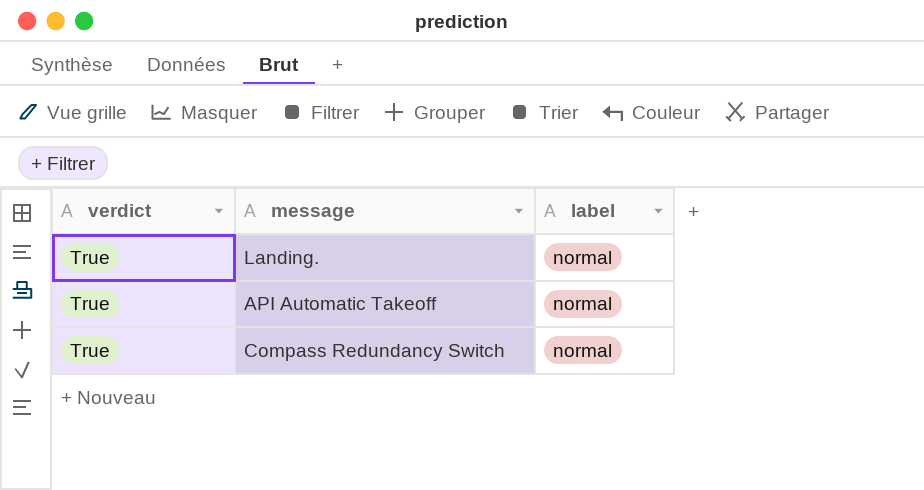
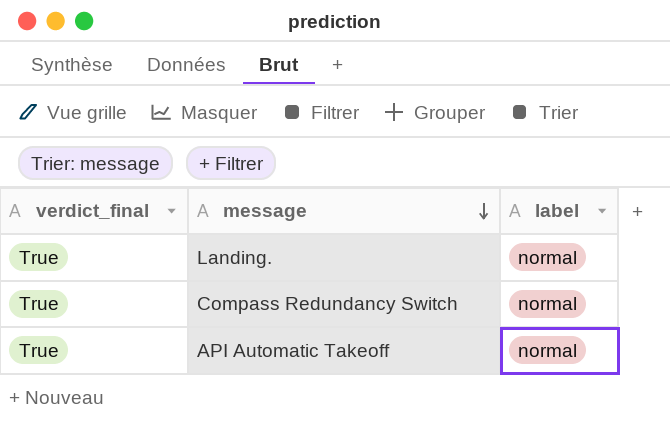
row order: none -> message descending
column name: verdict -> verdict_final

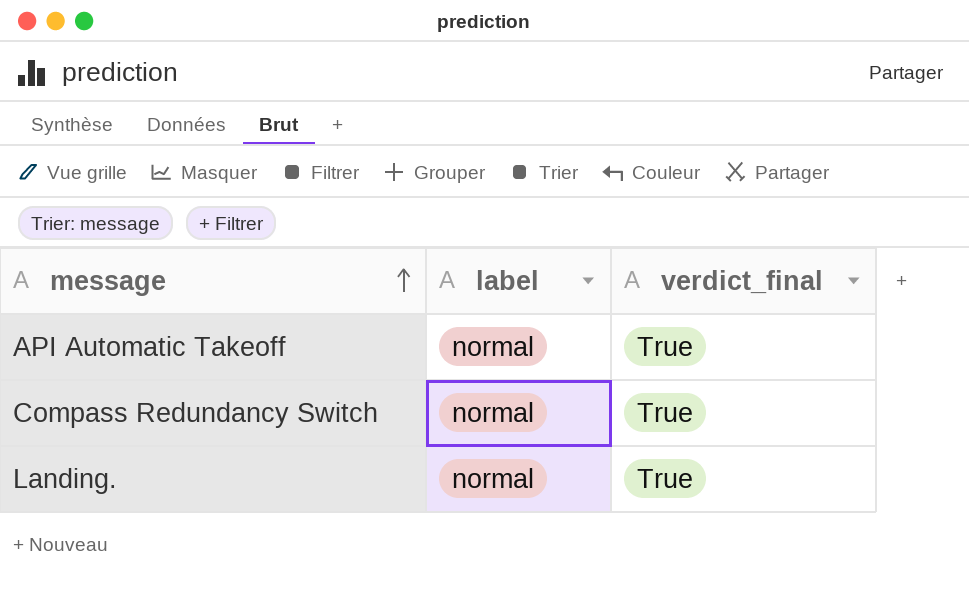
row order: message descending -> message ascending
column verdict_final | position: 1 -> 3

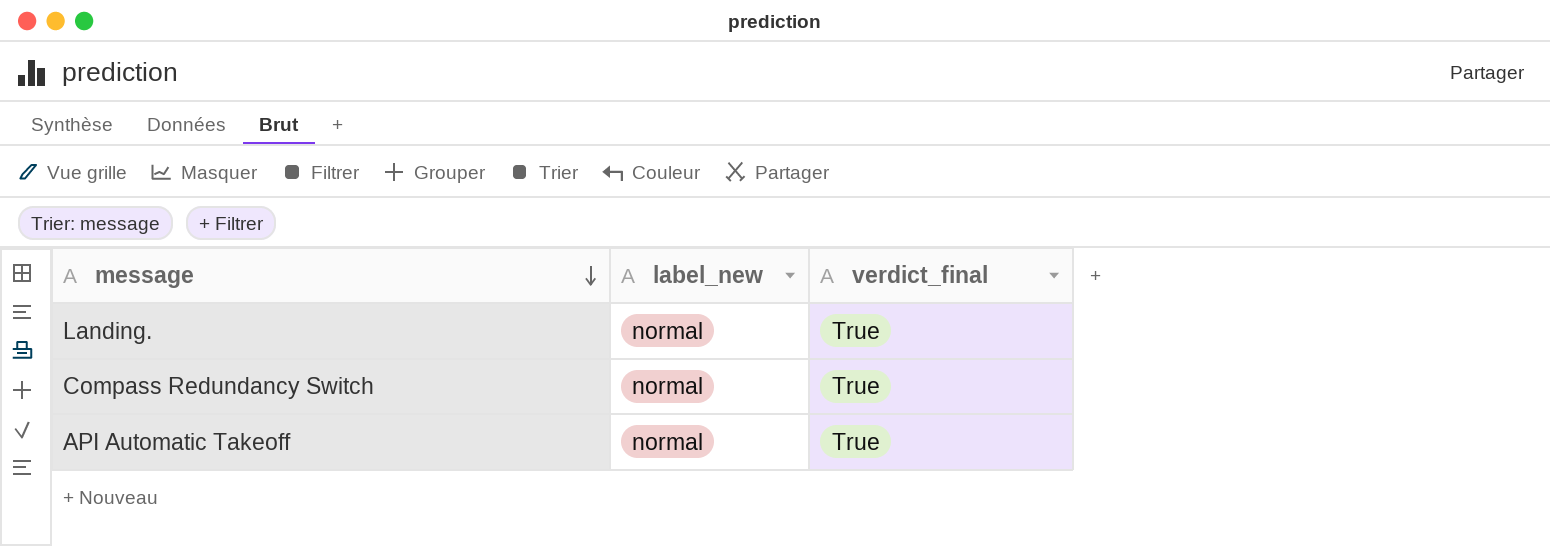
row order: message ascending -> message descending
column name: label -> label_new

